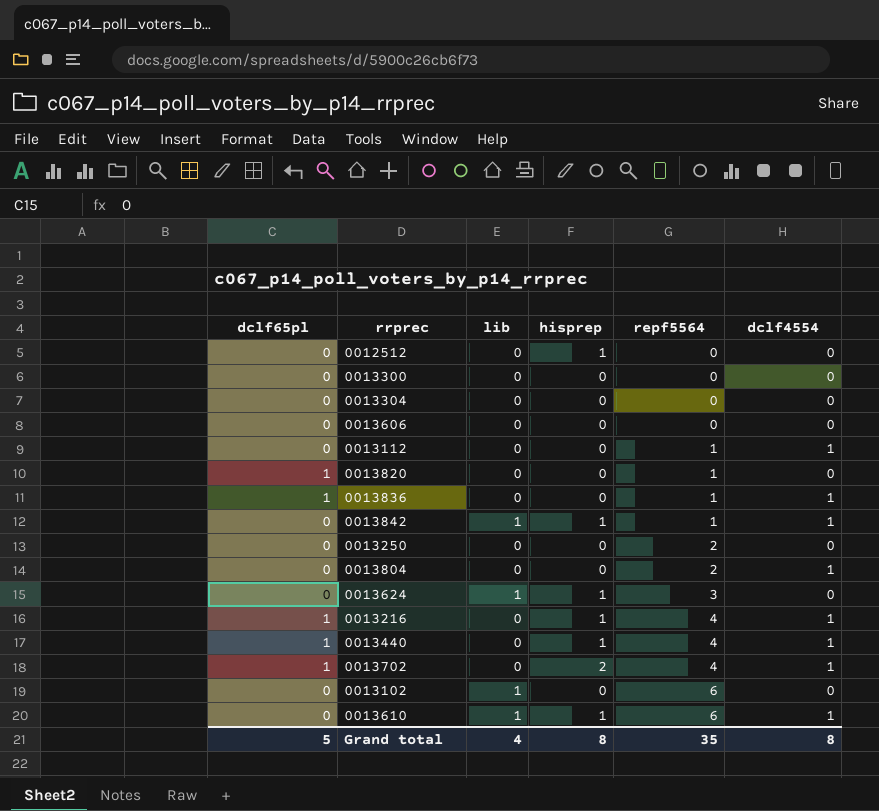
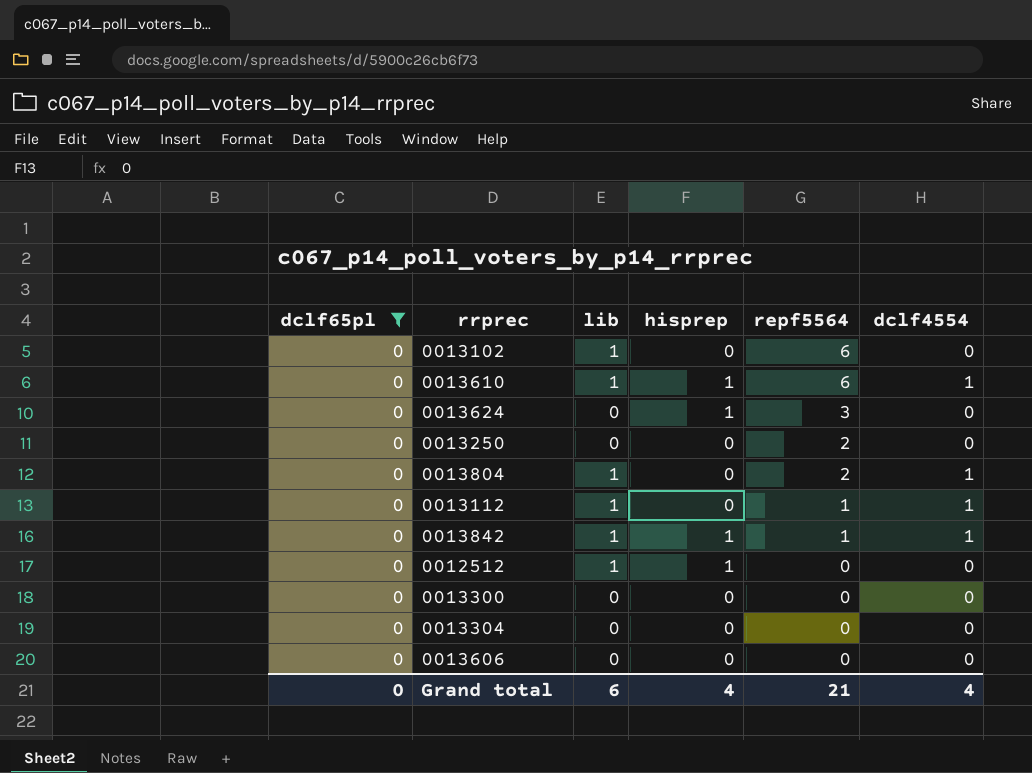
filter: none -> dclf65pl = 0
row order: repf5564 ascending -> repf5564 descending
0013624 | lib: 1 -> 0
0013804 | lib: 0 -> 1
0013112 | lib: 0 -> 1
0012512 | lib: 0 -> 1
Grand total | dclf65pl: 5 -> 0
Grand total | lib: 4 -> 6
Grand total | hisprep: 8 -> 4
Grand total | repf5564: 35 -> 21
Grand total | dclf4554: 8 -> 4

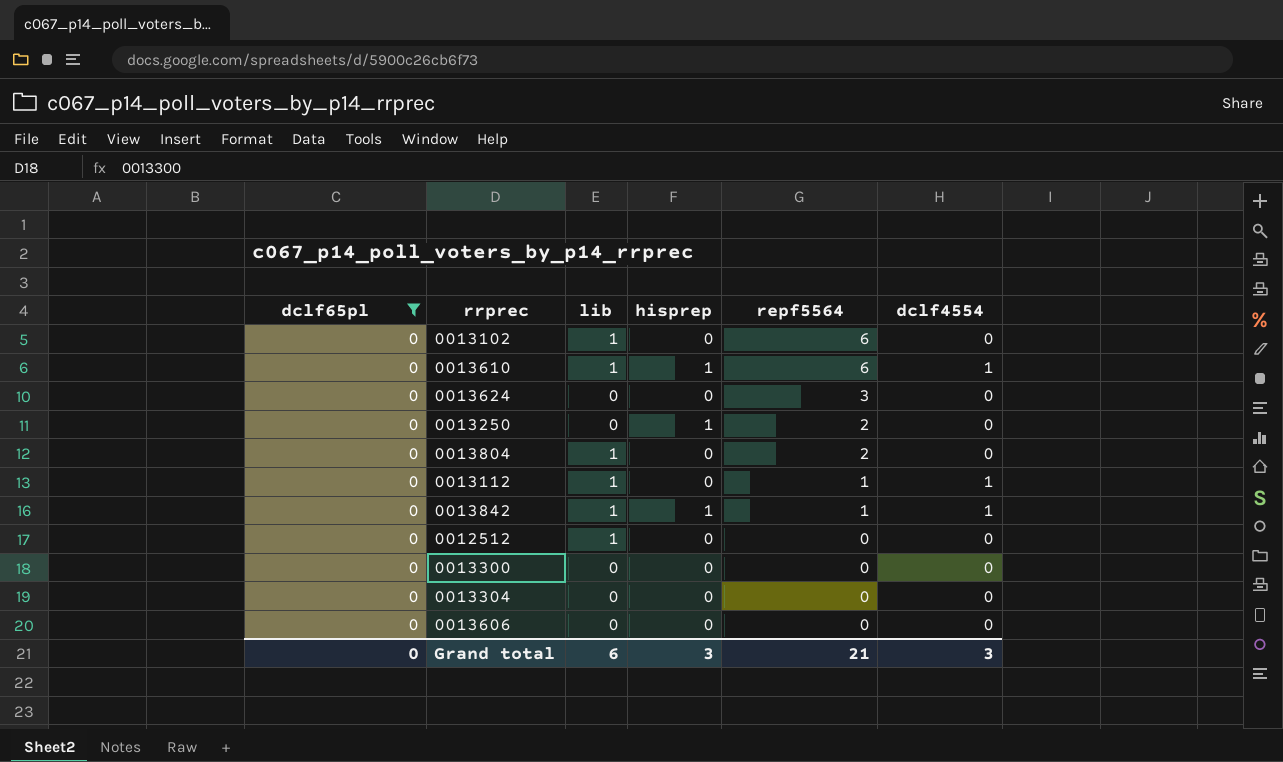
0013624 | hisprep: 1 -> 0
0013250 | hisprep: 0 -> 1
0013804 | dclf4554: 1 -> 0
0012512 | hisprep: 1 -> 0
Grand total | hisprep: 4 -> 3
Grand total | dclf4554: 4 -> 3

